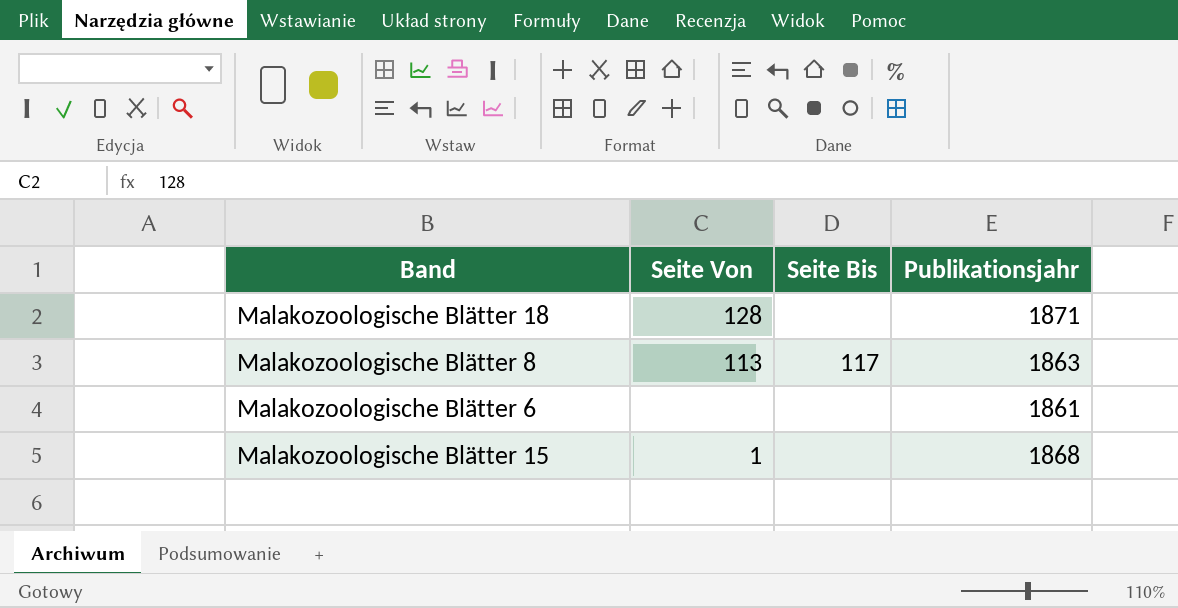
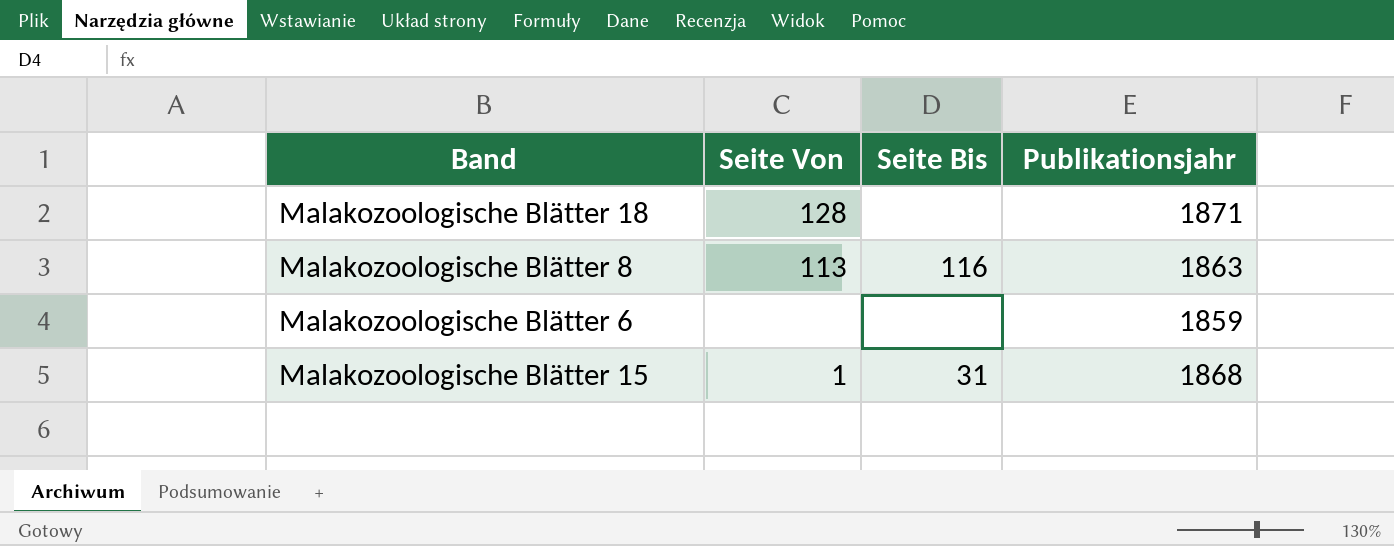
Malakozoologische Blätter 8 | Seite Bis: 117 -> 116
Malakozoologische Blätter 6 | Publikationsjahr: 1861 -> 1859
Malakozoologische Blätter 15 | Seite Bis: none -> 31

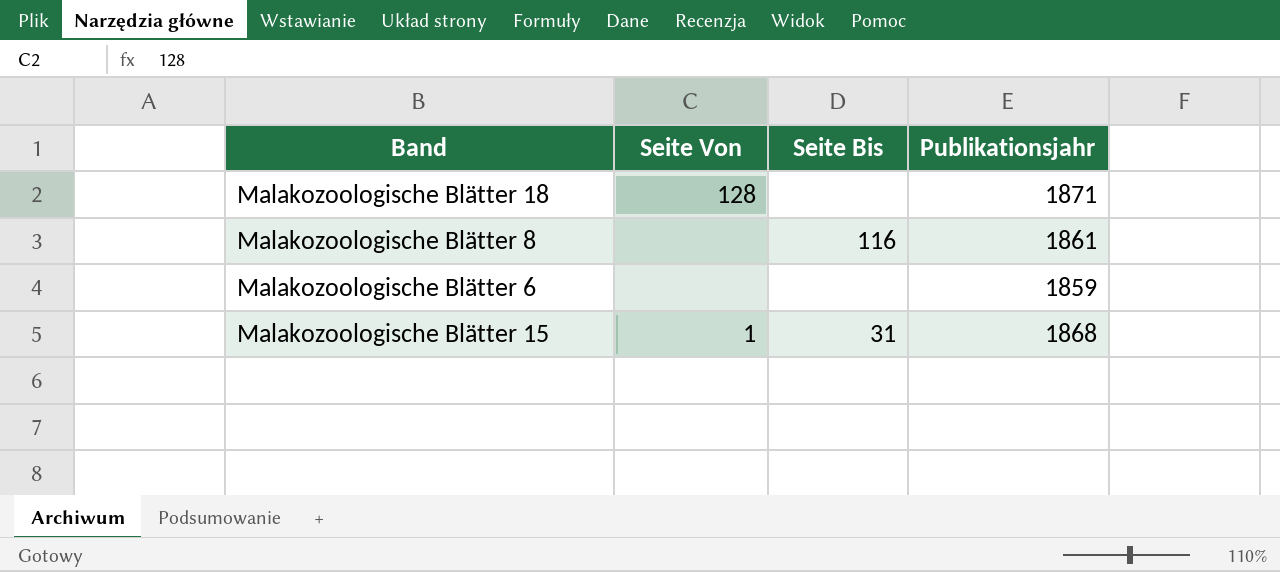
Malakozoologische Blätter 8 | Seite Von: 113 -> none
Malakozoologische Blätter 8 | Publikationsjahr: 1863 -> 1861

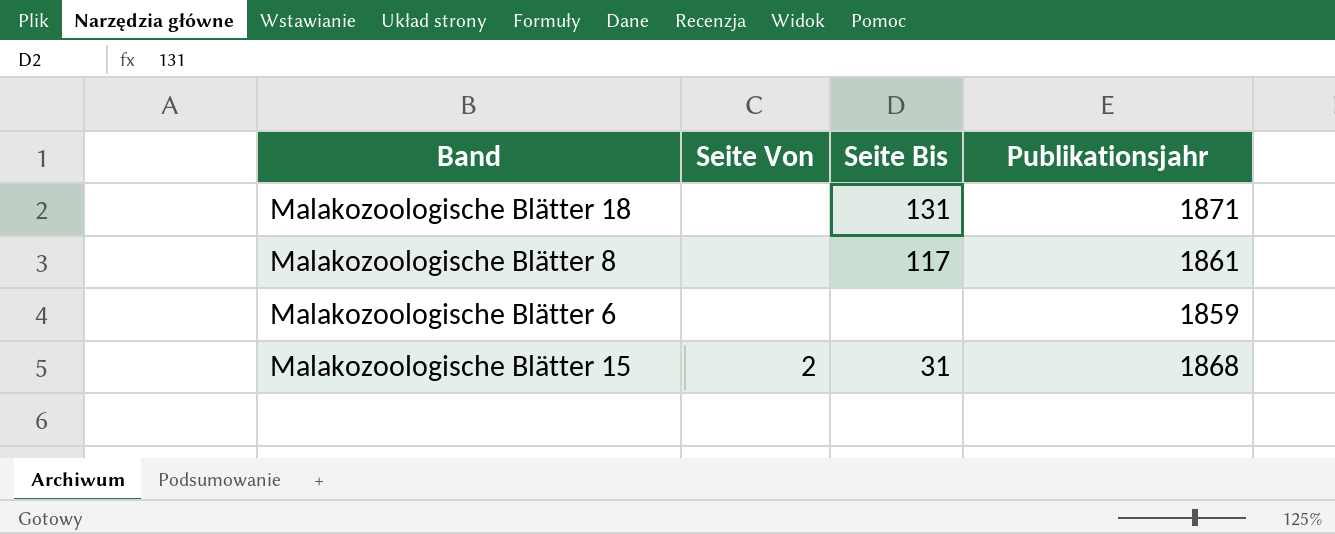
Malakozoologische Blätter 18 | Seite Von: 128 -> none
Malakozoologische Blätter 18 | Seite Bis: none -> 131
Malakozoologische Blätter 8 | Seite Bis: 116 -> 117
Malakozoologische Blätter 15 | Seite Von: 1 -> 2

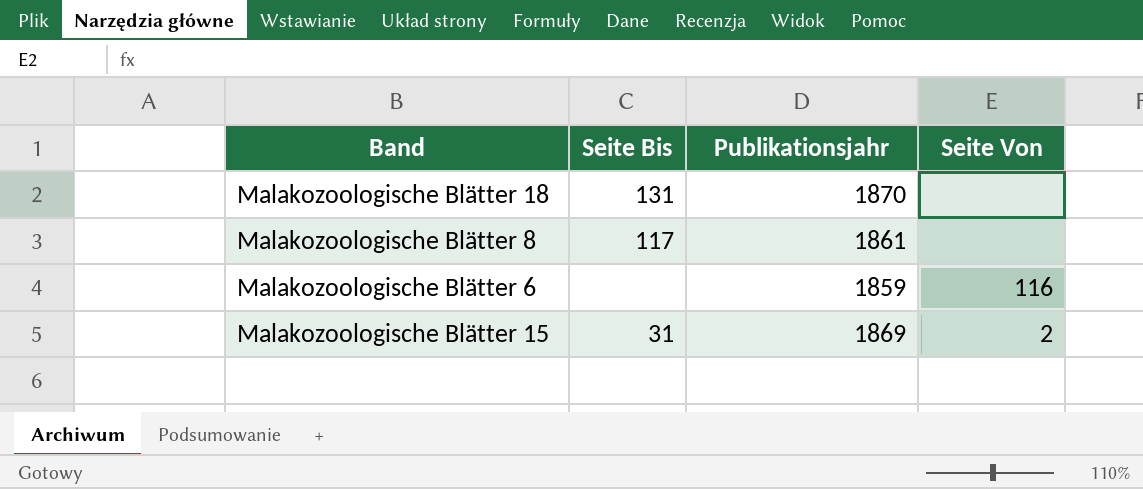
column Seite Von | position: 2 -> 4
Malakozoologische Blätter 18 | Publikationsjahr: 1871 -> 1870
Malakozoologische Blätter 6 | Seite Von: none -> 116
Malakozoologische Blätter 15 | Publikationsjahr: 1868 -> 1869

